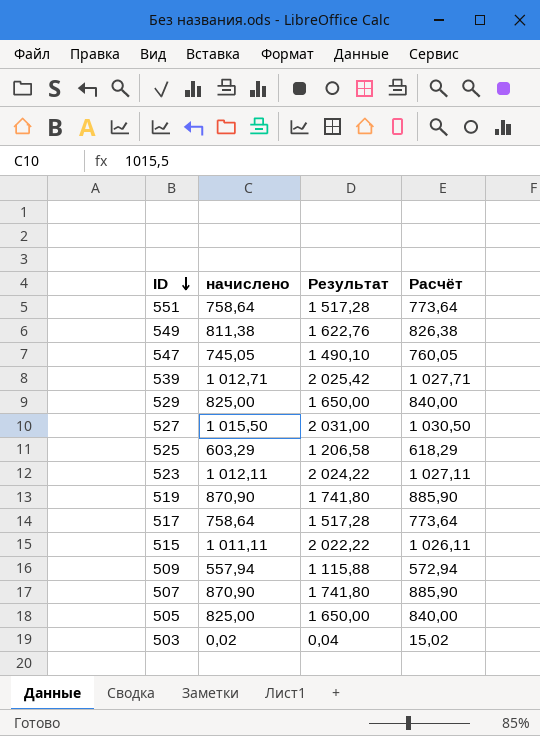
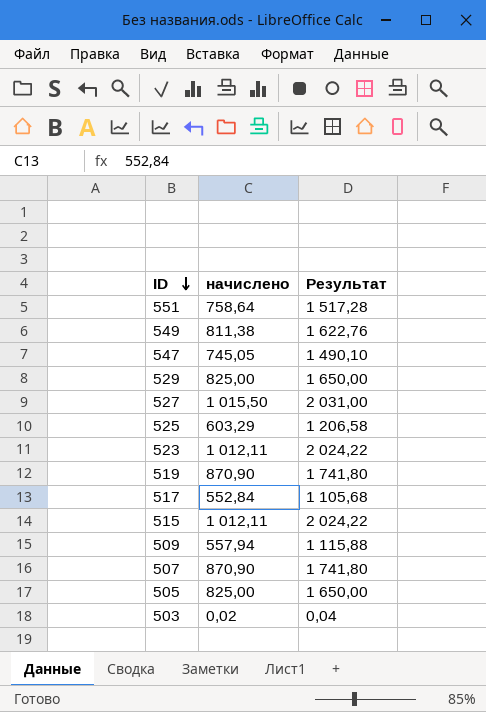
column Расчёт | formula: [начислено] + 15 -> none
row 539: 1 012,71 | 2 025,42 | 1 027,71 -> none
517 | начислено: 758,64 -> 552,84
517 | Результат: 1 517,28 -> 1 105,68
515 | начислено: 1 011,11 -> 1 012,11
515 | Результат: 2 022,22 -> 2 024,22

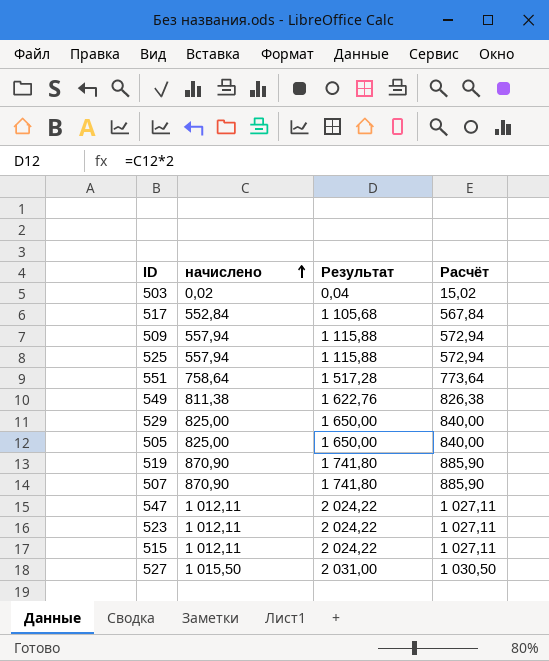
row order: ID descending -> начислено ascending
column Расчёт | formula: none -> [начислено] + 15
525 | начислено: 603,29 -> 557,94
525 | Результат: 1 206,58 -> 1 115,88
547 | начислено: 745,05 -> 1 012,11
547 | Результат: 1 490,10 -> 2 024,22

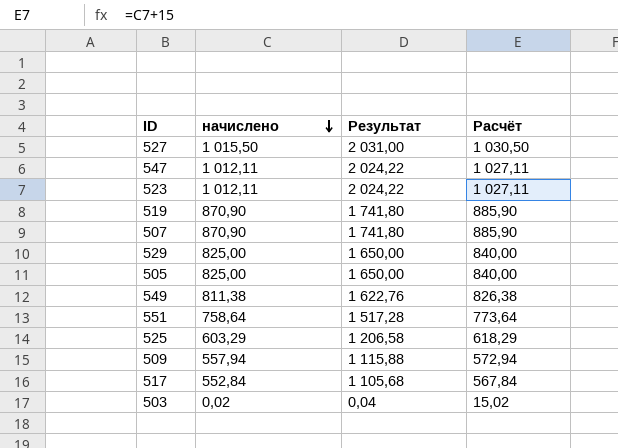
row order: начислено ascending -> начислено descending
row 515: 1 012,11 | 2 024,22 | 1 027,11 -> none
525 | начислено: 557,94 -> 603,29
525 | Результат: 1 115,88 -> 1 206,58
525 | Расчёт: 572,94 -> 618,29

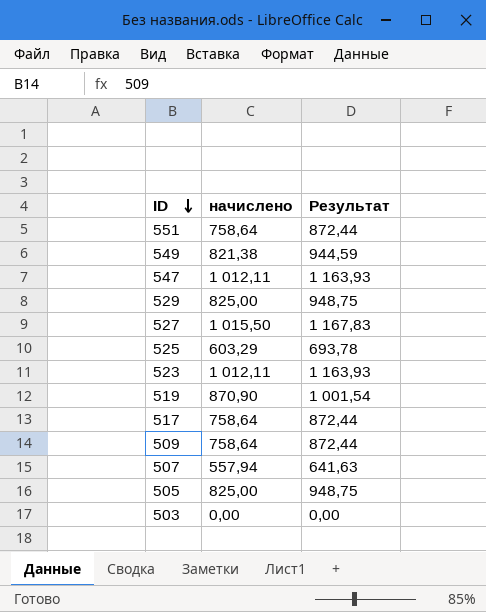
row order: начислено descending -> ID descending
column Расчёт | formula: [начислено] + 15 -> none
column Результат | formula: [начислено] * 2 -> [начислено] * 1,15
549 | начислено: 811,38 -> 821,38
517 | начислено: 552,84 -> 758,64
509 | начислено: 557,94 -> 758,64
507 | начислено: 870,90 -> 557,94
503 | начислено: 0,02 -> 0,00

